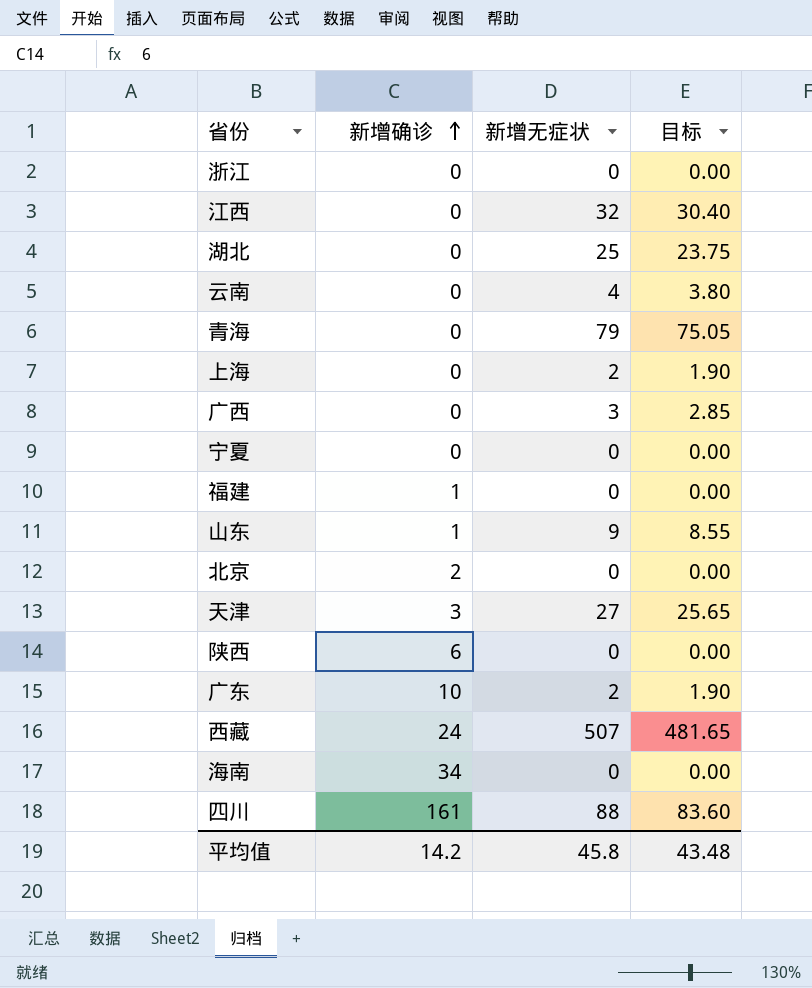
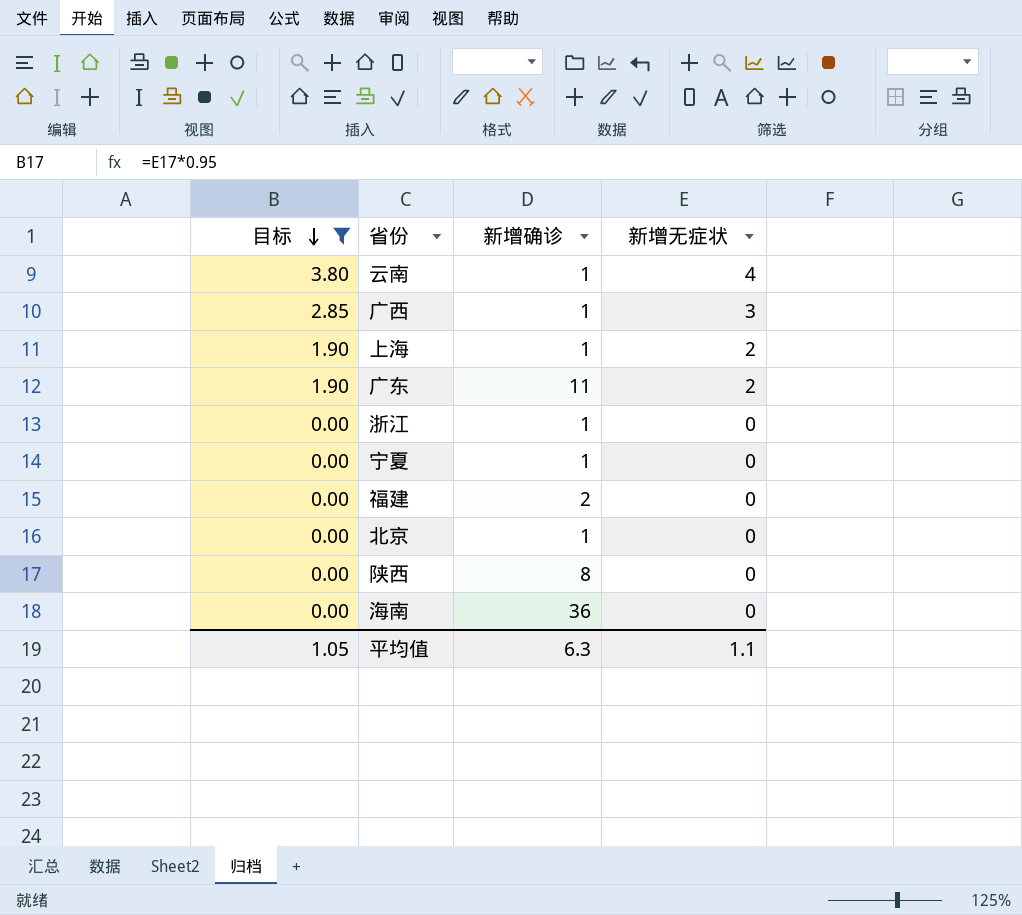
filter: none -> 目标 <= 3.80
row order: 新增确诊 ascending -> 目标 descending
column 目标 | position: 4 -> 1
云南 | 新增确诊: 0 -> 1
广西 | 新增确诊: 0 -> 1
上海 | 新增确诊: 0 -> 1
广东 | 新增确诊: 10 -> 11
浙江 | 新增确诊: 0 -> 1
宁夏 | 新增确诊: 0 -> 1
福建 | 新增确诊: 1 -> 2
北京 | 新增确诊: 2 -> 1
陕西 | 新增确诊: 6 -> 8
海南 | 新增确诊: 34 -> 36
平均值 | 目标: 43.48 -> 1.05
平均值 | 新增确诊: 14.2 -> 6.3
平均值 | 新增无症状: 45.8 -> 1.1

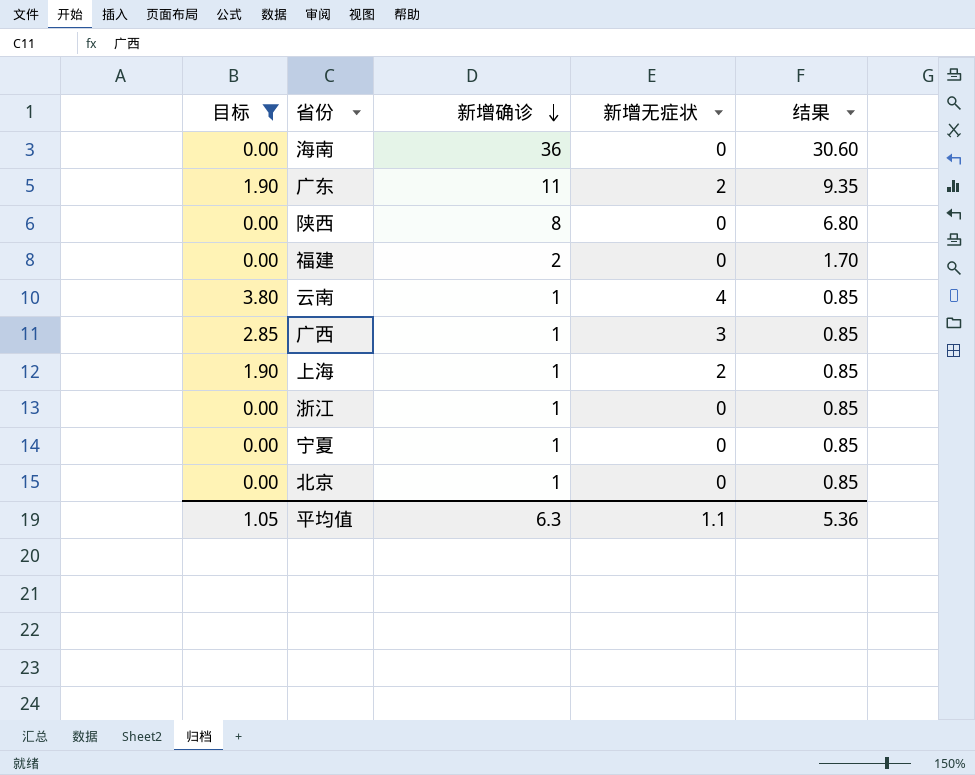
row order: 目标 descending -> 新增确诊 descending
column 结果 | formula: none -> [新增确诊] * 0.85

